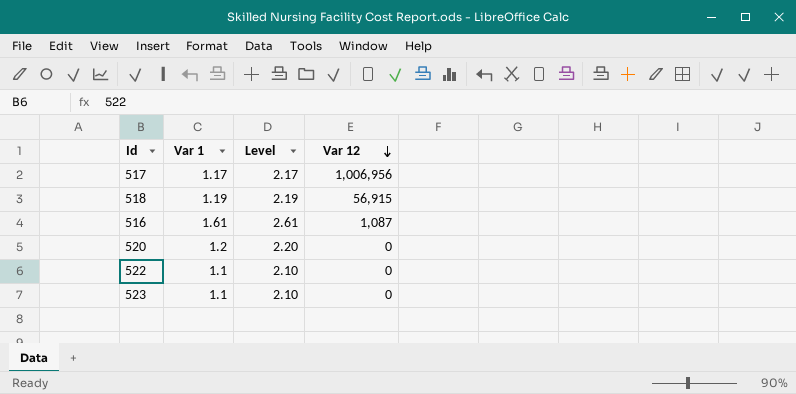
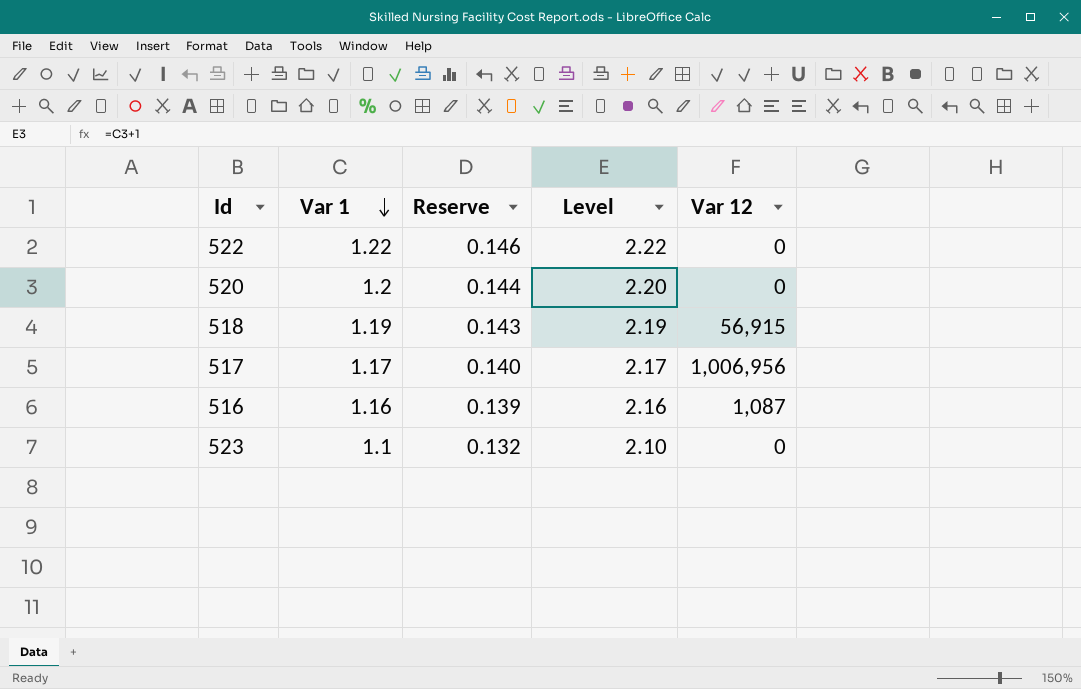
row order: Var 12 descending -> Var 1 descending
column Reserve | formula: none -> [Var 1] * 0.12
522 | Var 1: 1.1 -> 1.22
522 | Level: 2.10 -> 2.22
516 | Var 1: 1.61 -> 1.16
516 | Level: 2.61 -> 2.16

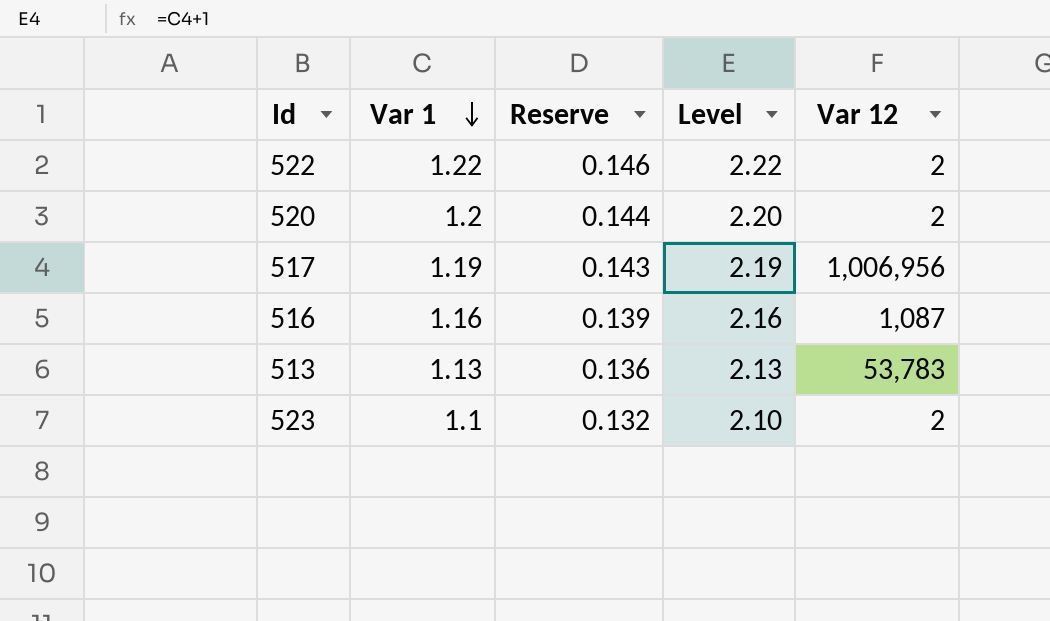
row 518: 1.19 | 0.143 | 2.19 | 56,915 -> none
522 | Var 12: 0 -> 2
520 | Var 12: 0 -> 2
517 | Var 1: 1.17 -> 1.19
517 | Reserve: 0.140 -> 0.143
517 | Level: 2.17 -> 2.19
row 513: none -> 1.13 | 0.136 | 2.13 | 53,783
523 | Var 12: 0 -> 2

